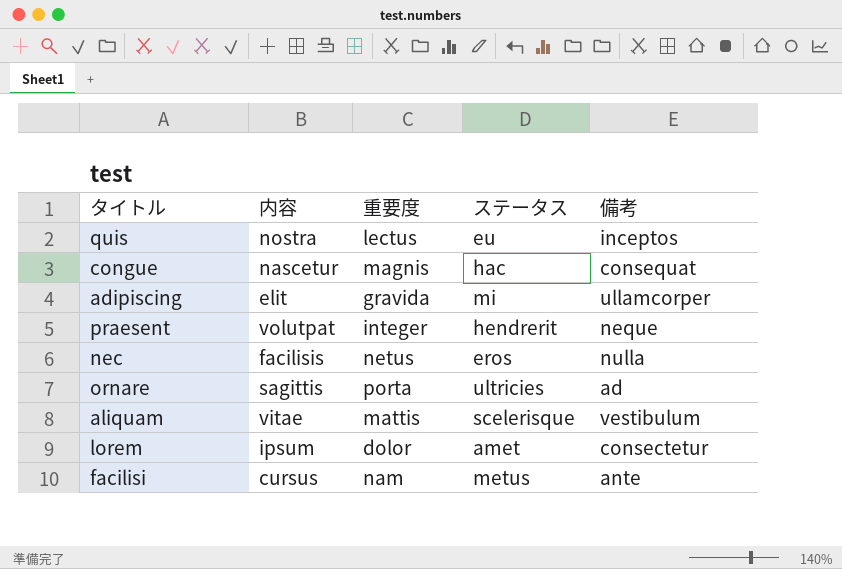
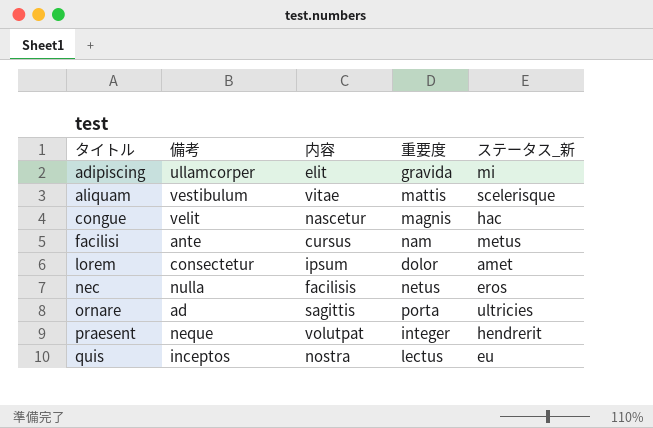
row order: none -> タイトル ascending
column 備考 | position: 5 -> 2
column name: ステータス -> ステータス_新
congue | 備考: consequat -> velit

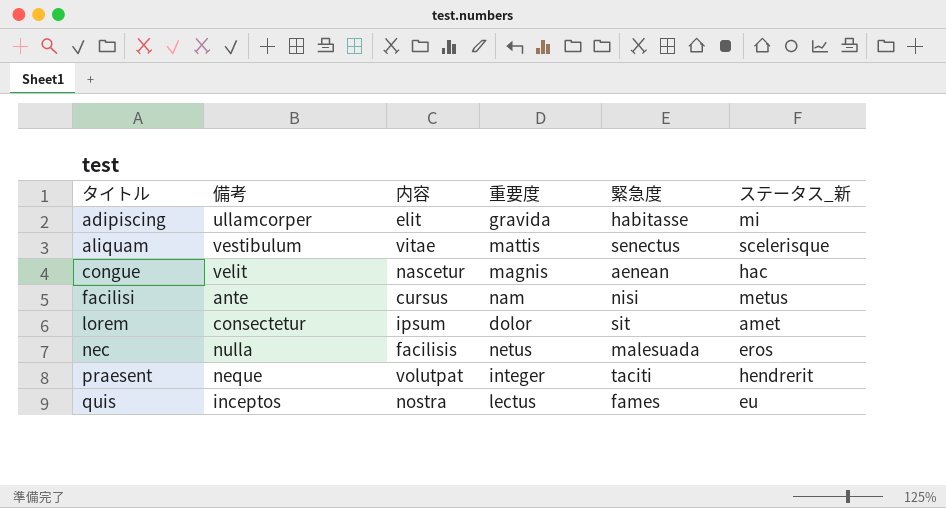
column 緊急度 | position: none -> 5
row ornare: ad | sagittis | porta | ultricies -> none

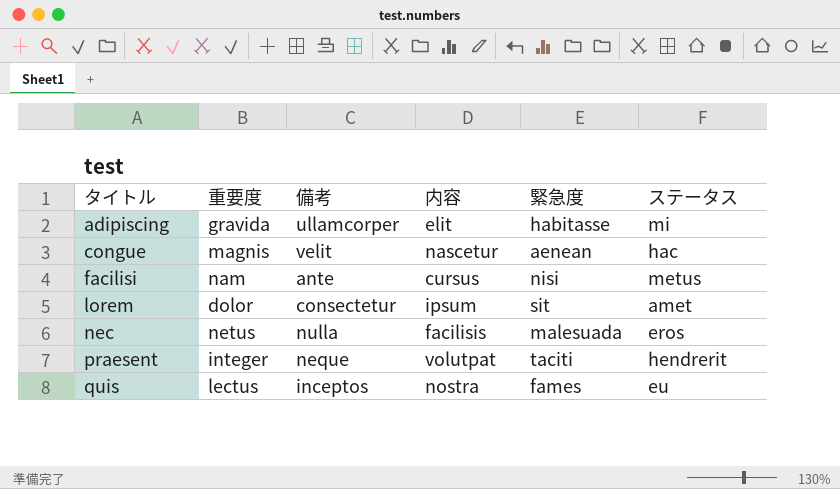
column 重要度 | position: 4 -> 2
column name: ステータス_新 -> ステータス
row aliquam: vestibulum | vitae | mattis | senectus | scelerisque -> none

